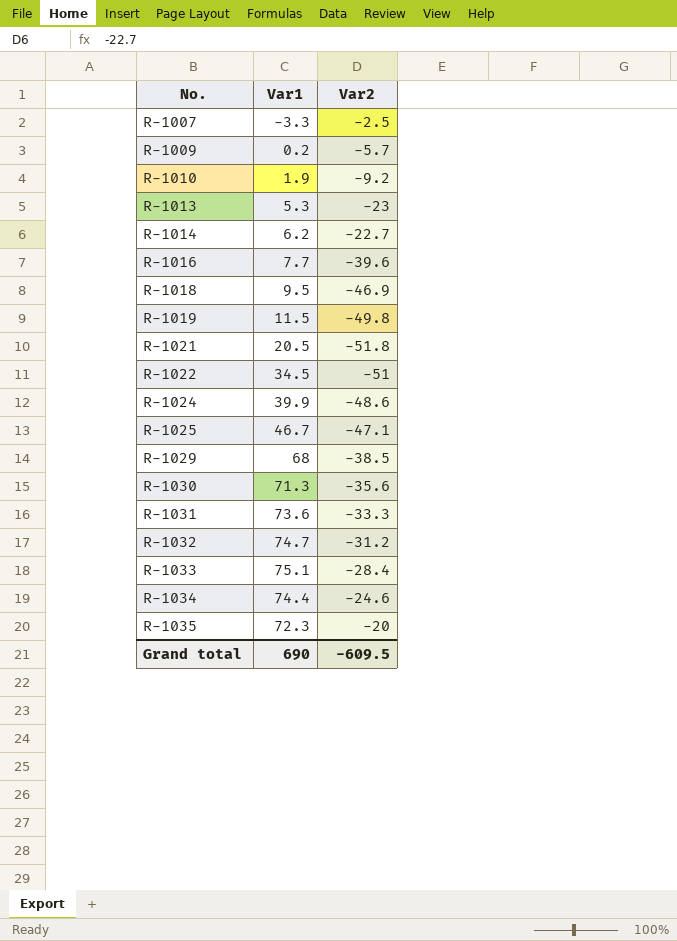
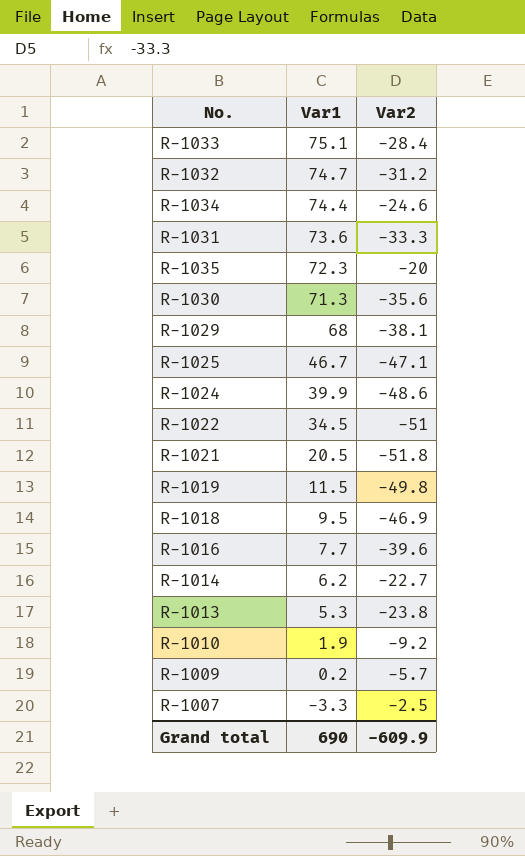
row order: No. ascending -> Var1 descending
R-1029 | Var2: -38.5 -> -38.1
R-1013 | Var2: -23 -> -23.8
Grand total | Var2: -609.5 -> -609.9

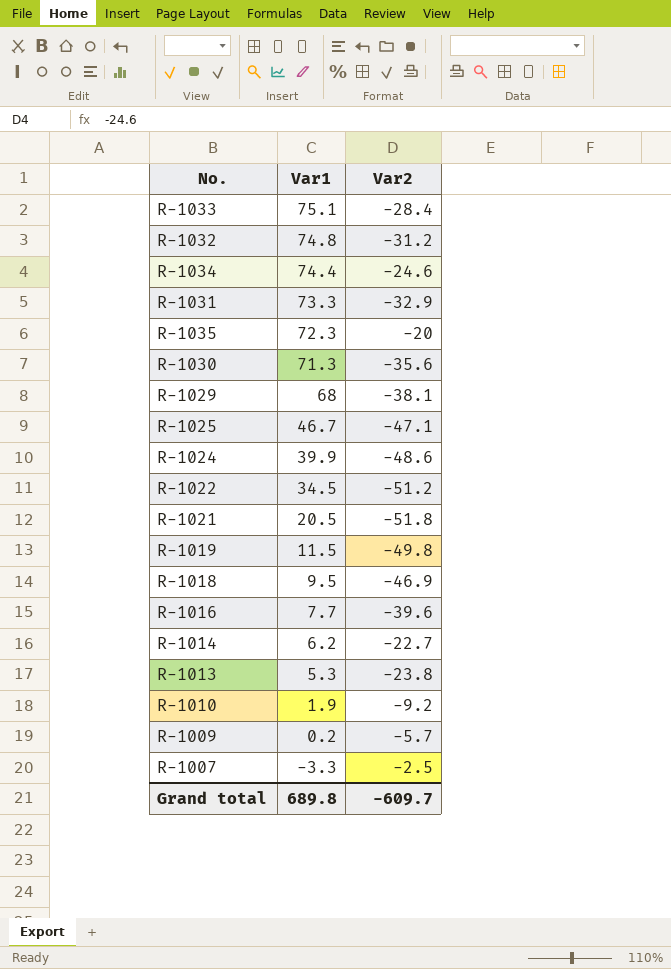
R-1032 | Var1: 74.7 -> 74.8
R-1031 | Var1: 73.6 -> 73.3
R-1031 | Var2: -33.3 -> -32.9
R-1022 | Var2: -51 -> -51.2
Grand total | Var1: 690 -> 689.8
Grand total | Var2: -609.9 -> -609.7

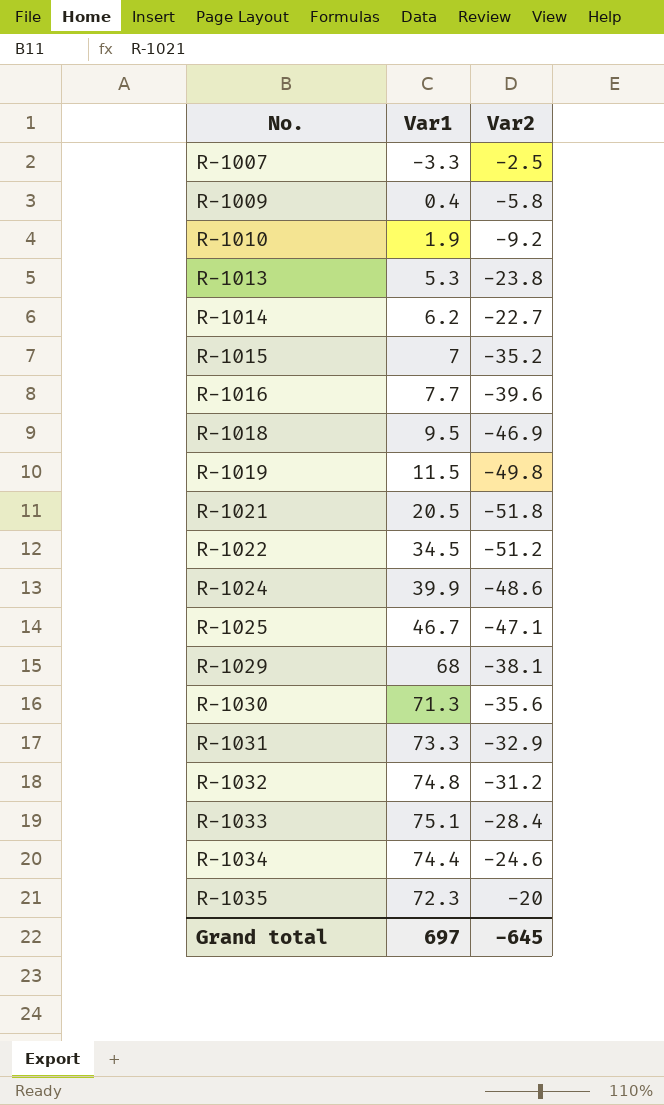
row order: Var1 descending -> No. ascending
R-1009 | Var1: 0.2 -> 0.4
R-1009 | Var2: -5.7 -> -5.8
row R-1015: none -> 7 | -35.2
Grand total | Var1: 689.8 -> 697
Grand total | Var2: -609.7 -> -645

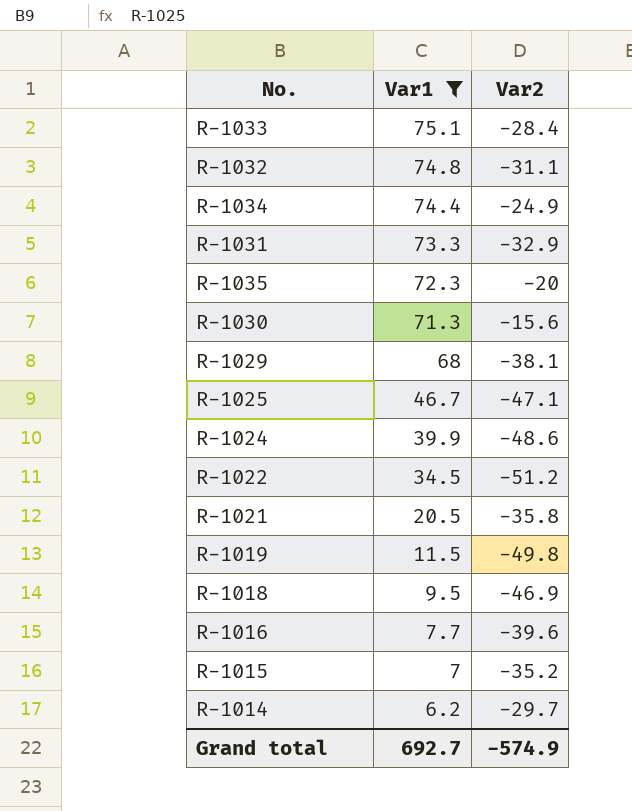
filter: none -> Var1 >= 6.2
row order: No. ascending -> Var1 descending
R-1032 | Var2: -31.2 -> -31.1
R-1034 | Var2: -24.6 -> -24.9
R-1030 | Var2: -35.6 -> -15.6
R-1021 | Var2: -51.8 -> -35.8
R-1014 | Var2: -22.7 -> -29.7
Grand total | Var1: 697 -> 692.7
Grand total | Var2: -645 -> -574.9

